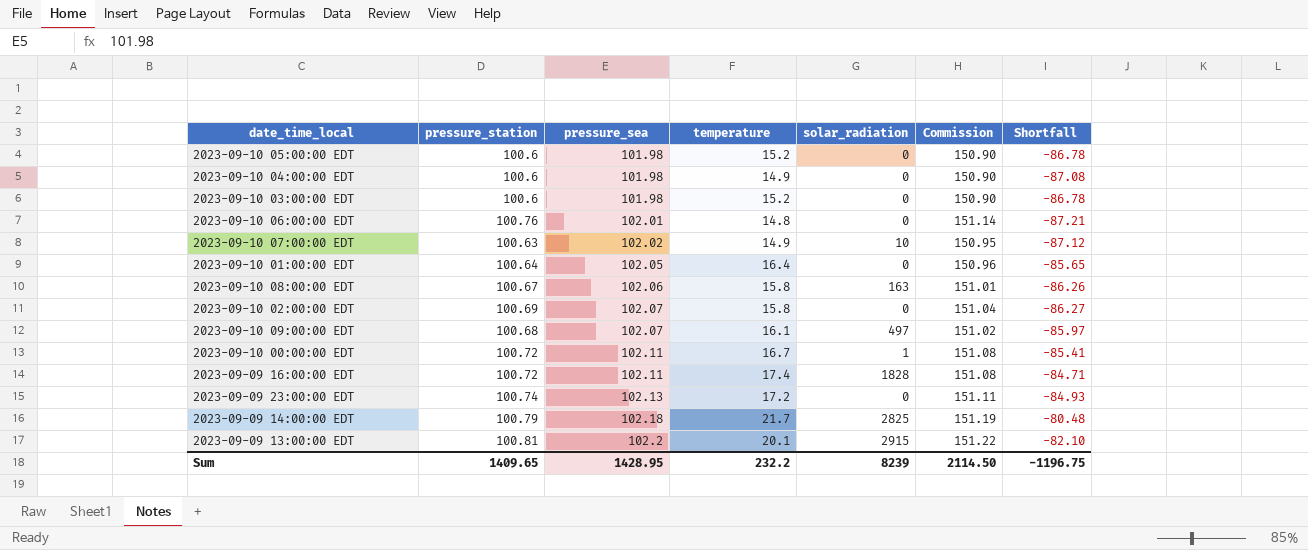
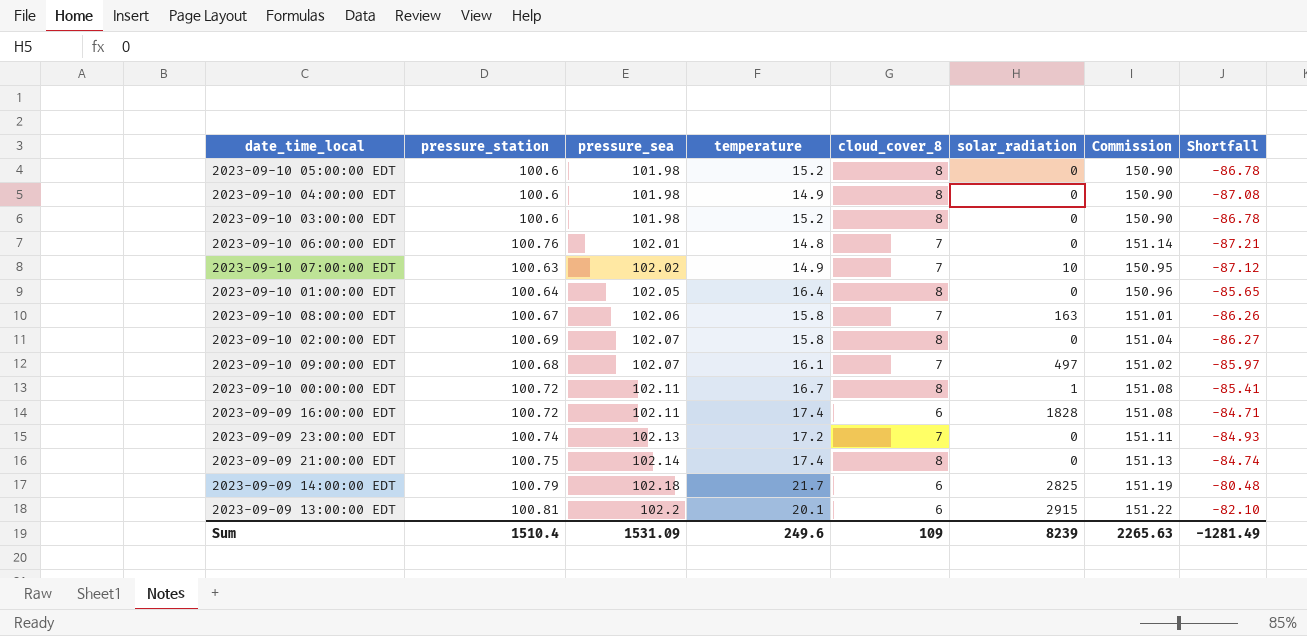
column cloud_cover_8 | position: none -> 5
row 2023-09-09 21:00:00 EDT: none -> 100.75 | 102.14 | 17.4 | 8 | 0 | 151.13 | -84.74
Sum | pressure_station: 1409.65 -> 1510.4
Sum | pressure_sea: 1428.95 -> 1531.09
Sum | temperature: 232.2 -> 249.6
Sum | Commission: 2114.50 -> 2265.63
Sum | Shortfall: -1196.75 -> -1281.49

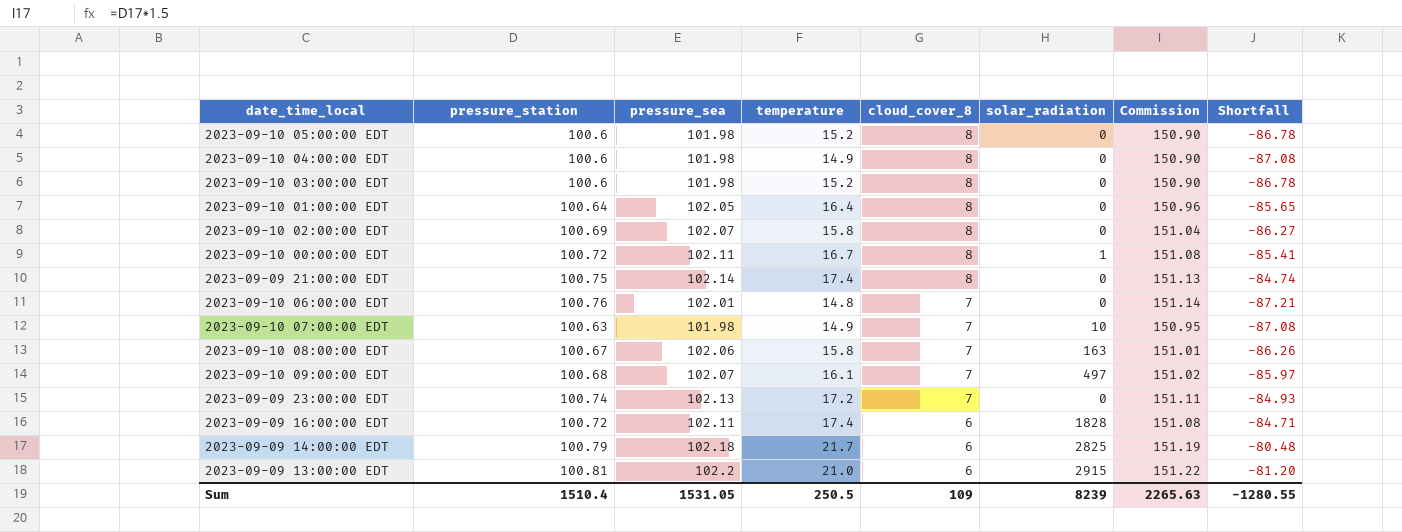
row order: pressure_sea ascending -> cloud_cover_8 descending
2023-09-10 07:00:00 EDT | pressure_sea: 102.02 -> 101.98
2023-09-10 07:00:00 EDT | Shortfall: -87.12 -> -87.08
2023-09-09 13:00:00 EDT | temperature: 20.1 -> 21.0
2023-09-09 13:00:00 EDT | Shortfall: -82.10 -> -81.20
Sum | pressure_sea: 1531.09 -> 1531.05
Sum | temperature: 249.6 -> 250.5
Sum | Shortfall: -1281.49 -> -1280.55

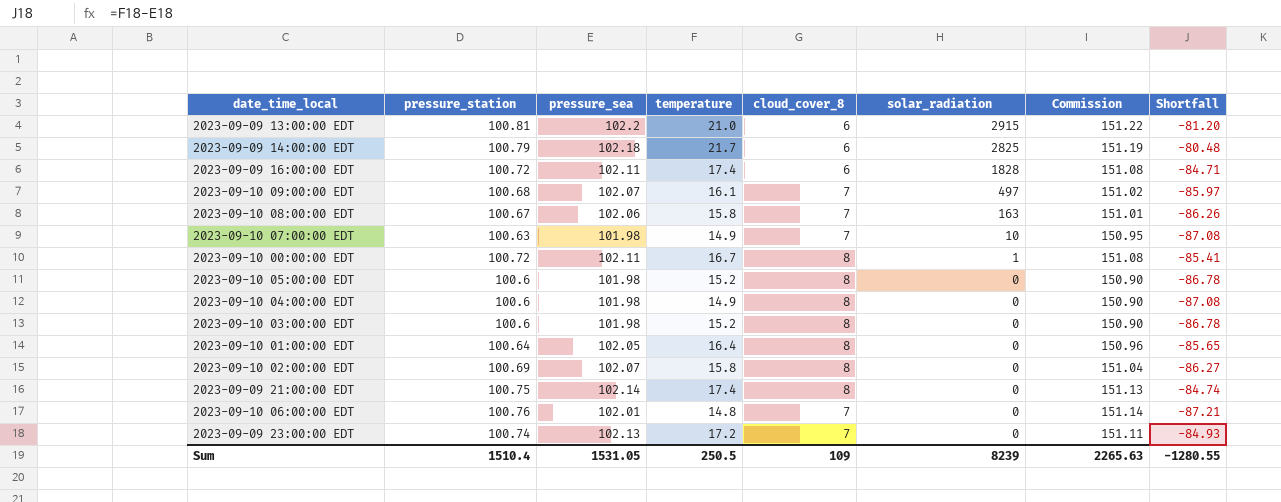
row order: cloud_cover_8 descending -> solar_radiation descending

